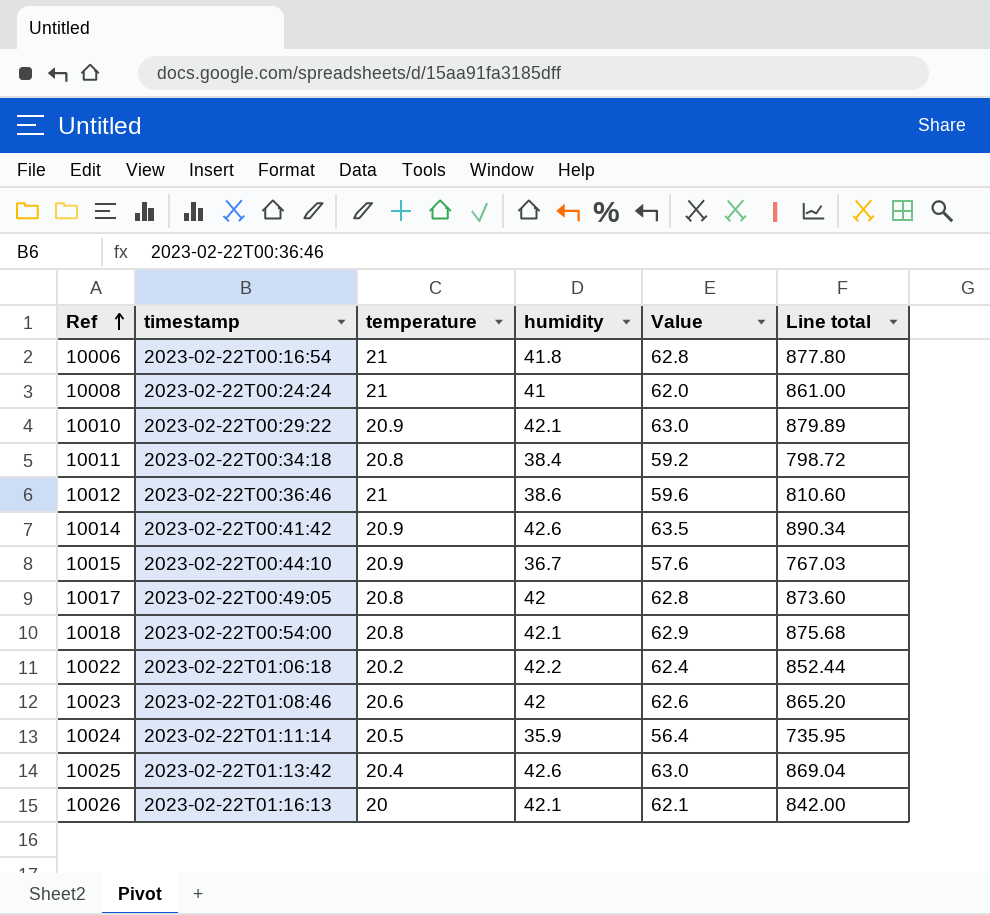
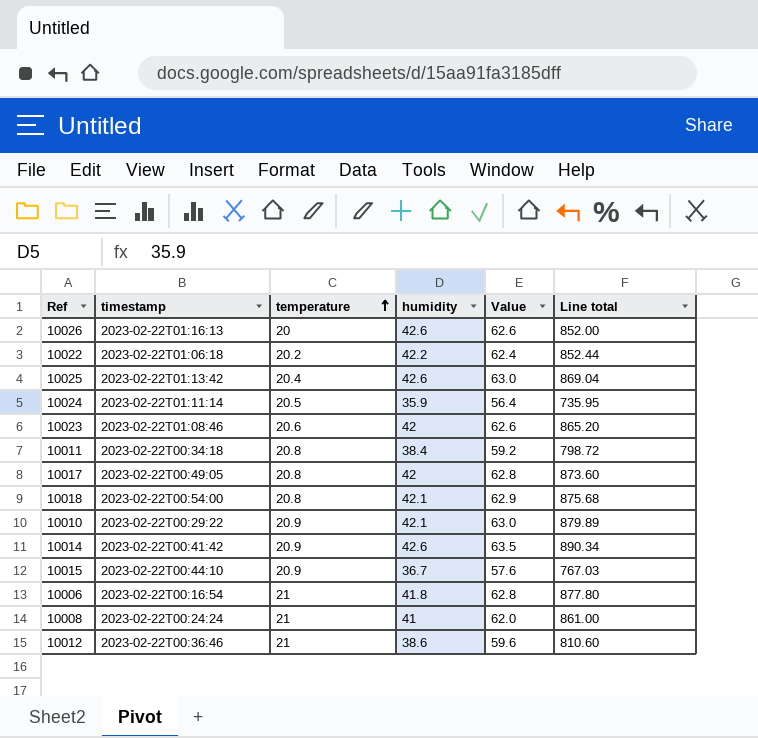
row order: Ref ascending -> temperature ascending
10026 | humidity: 42.1 -> 42.6
10026 | Value: 62.1 -> 62.6
10026 | Line total: 842.00 -> 852.00

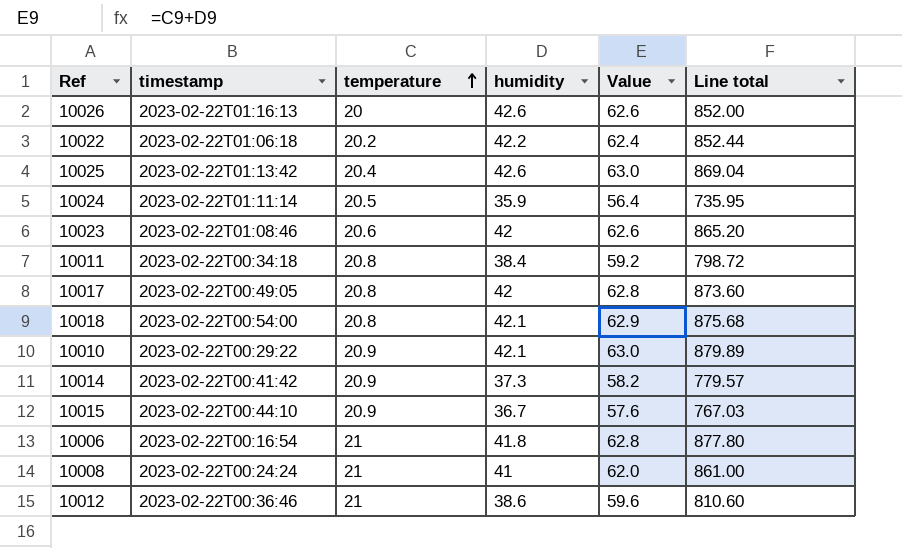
10014 | humidity: 42.6 -> 37.3
10014 | Value: 63.5 -> 58.2
10014 | Line total: 890.34 -> 779.57

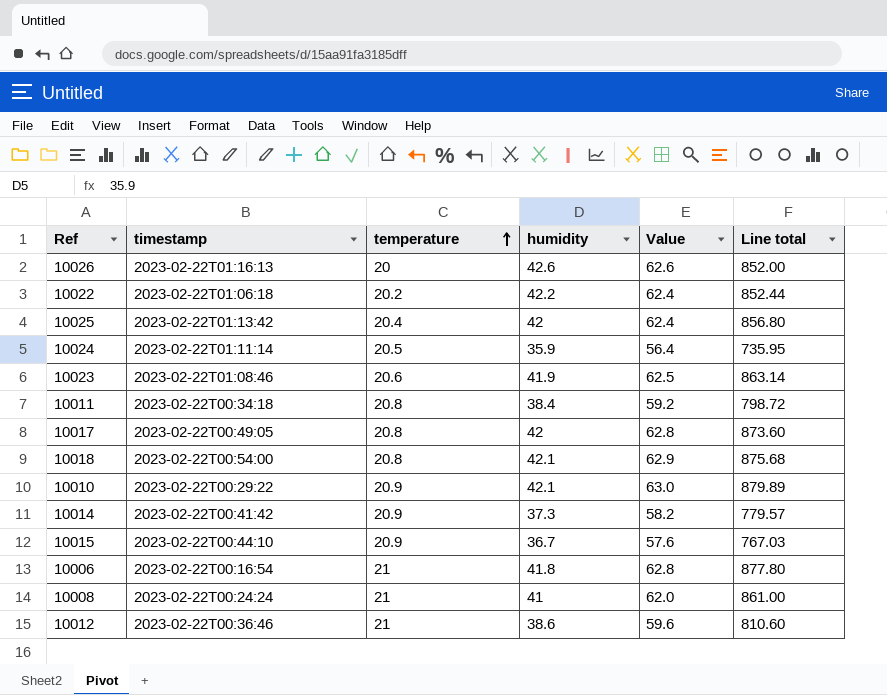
10025 | humidity: 42.6 -> 42
10025 | Value: 63.0 -> 62.4
10025 | Line total: 869.04 -> 856.80
10023 | humidity: 42 -> 41.9
10023 | Value: 62.6 -> 62.5
10023 | Line total: 865.20 -> 863.14

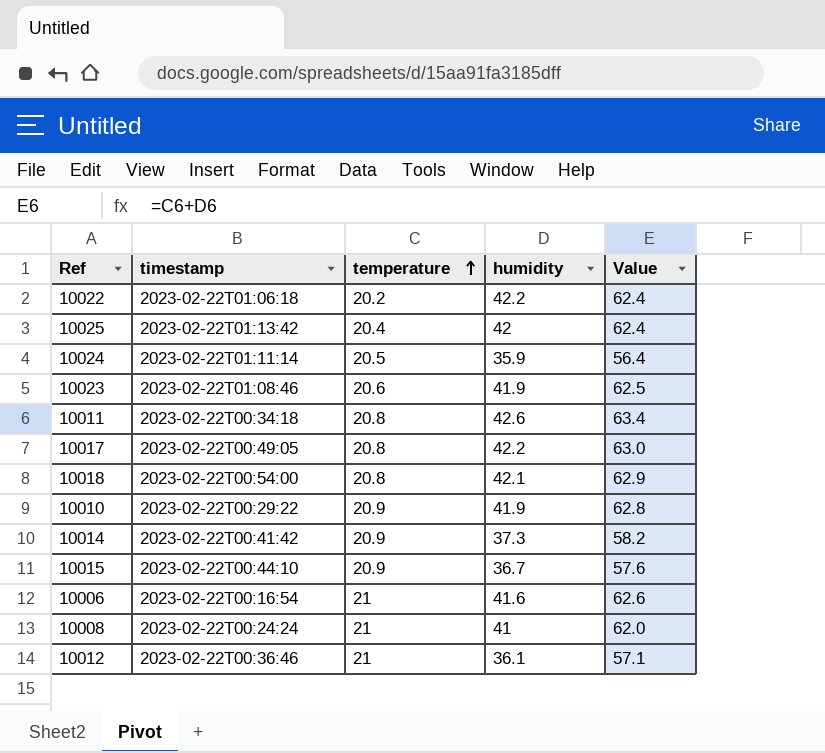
column Line total | formula: [temperature] * [humidity] -> none
row 10026: 2023-02-22T01:16:13 | 20 | 42.6 | 62.6 | 852.00 -> none
10011 | humidity: 38.4 -> 42.6
10011 | Value: 59.2 -> 63.4
10017 | humidity: 42 -> 42.2
10017 | Value: 62.8 -> 63.0
10010 | humidity: 42.1 -> 41.9
10010 | Value: 63.0 -> 62.8
10006 | humidity: 41.8 -> 41.6
10006 | Value: 62.8 -> 62.6
10012 | humidity: 38.6 -> 36.1
10012 | Value: 59.6 -> 57.1

